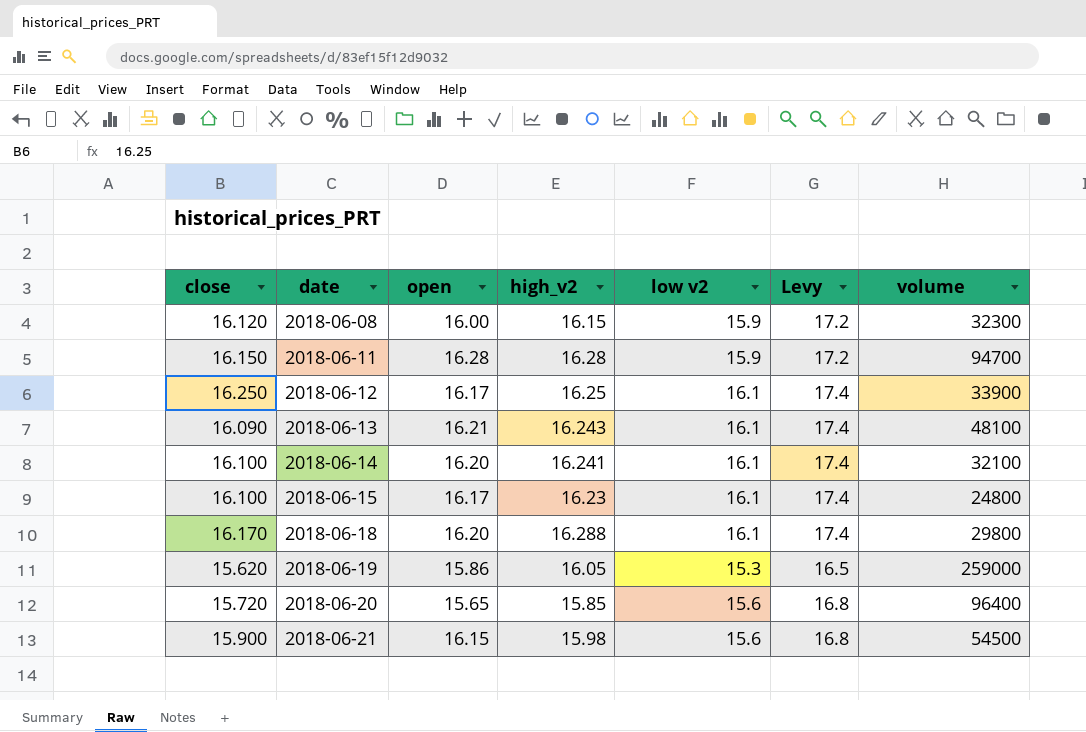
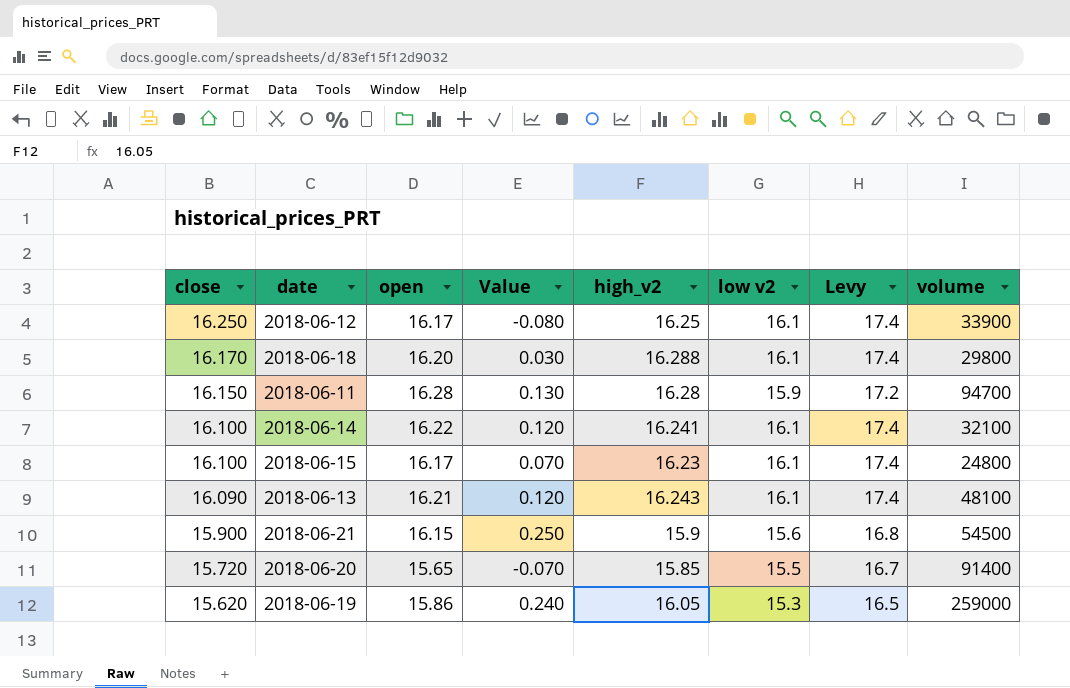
row order: date ascending -> close descending
column Value | formula: none -> [open] - [close]
row 2018-06-08: 16.120 | 16.00 | 16.15 | 15.9 | 17.2 | 32300 -> none
2018-06-14 | open: 16.20 -> 16.22
2018-06-21 | high_v2: 15.98 -> 15.9
2018-06-20 | low v2: 15.6 -> 15.5
2018-06-20 | Levy: 16.8 -> 16.7
2018-06-20 | volume: 96400 -> 91400

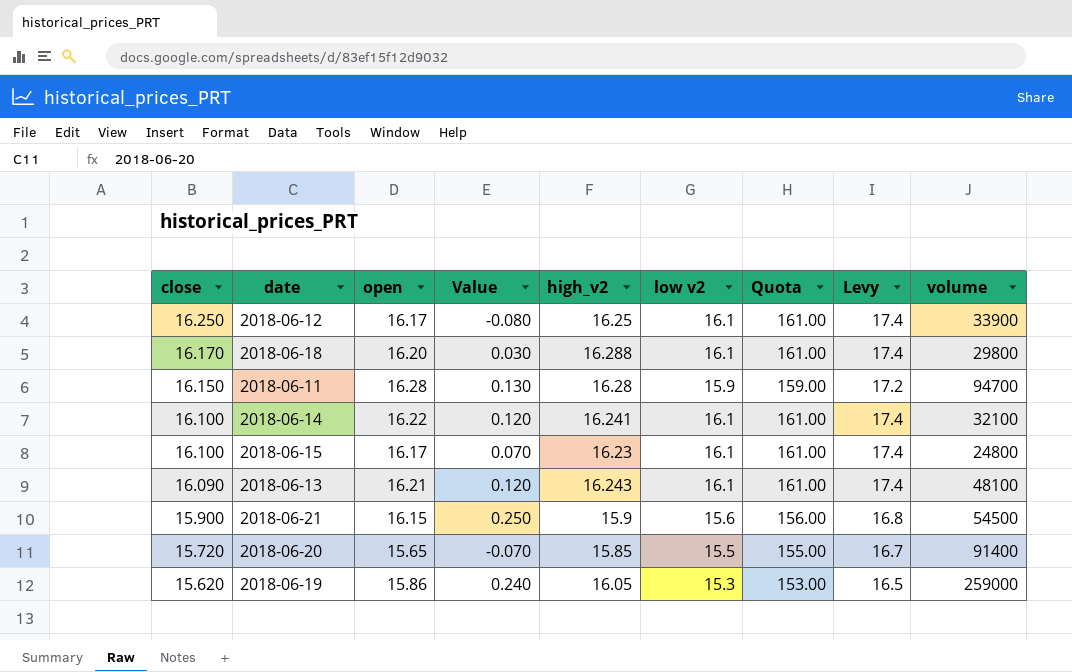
column Quota | formula: none -> [low v2] * 10

